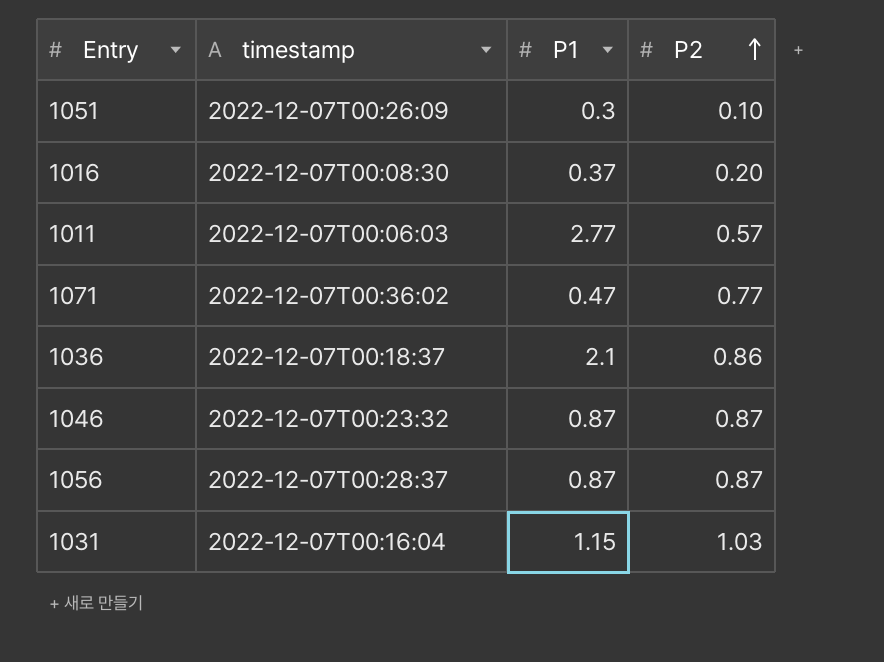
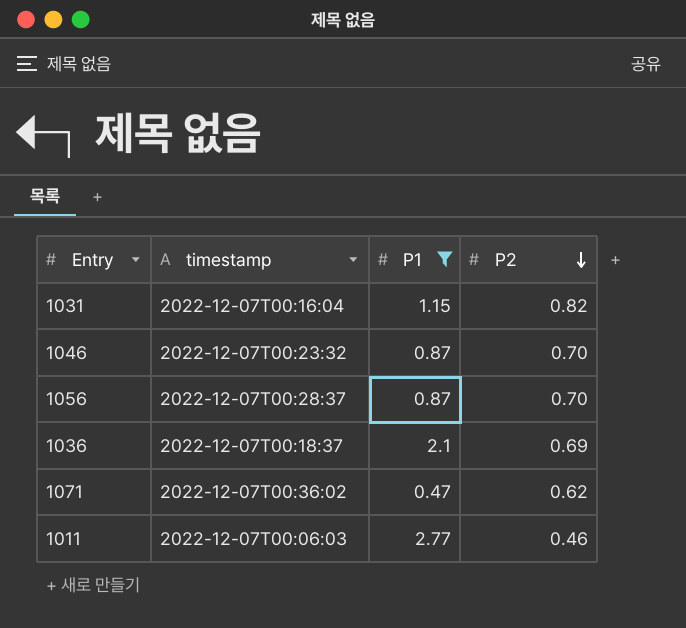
filter: none -> P1 >= 0.47
row order: P2 ascending -> P2 descending
1031 | P2: 1.03 -> 0.82
1046 | P2: 0.87 -> 0.70
1056 | P2: 0.87 -> 0.70
1036 | P2: 0.86 -> 0.69
1071 | P2: 0.77 -> 0.62
1011 | P2: 0.57 -> 0.46

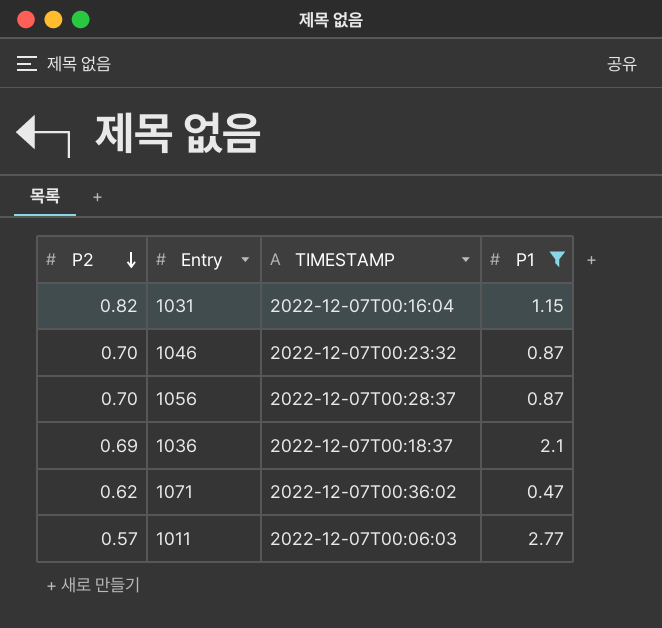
column P2 | position: 4 -> 1
column name: timestamp -> TIMESTAMP
1011 | P2: 0.46 -> 0.57

